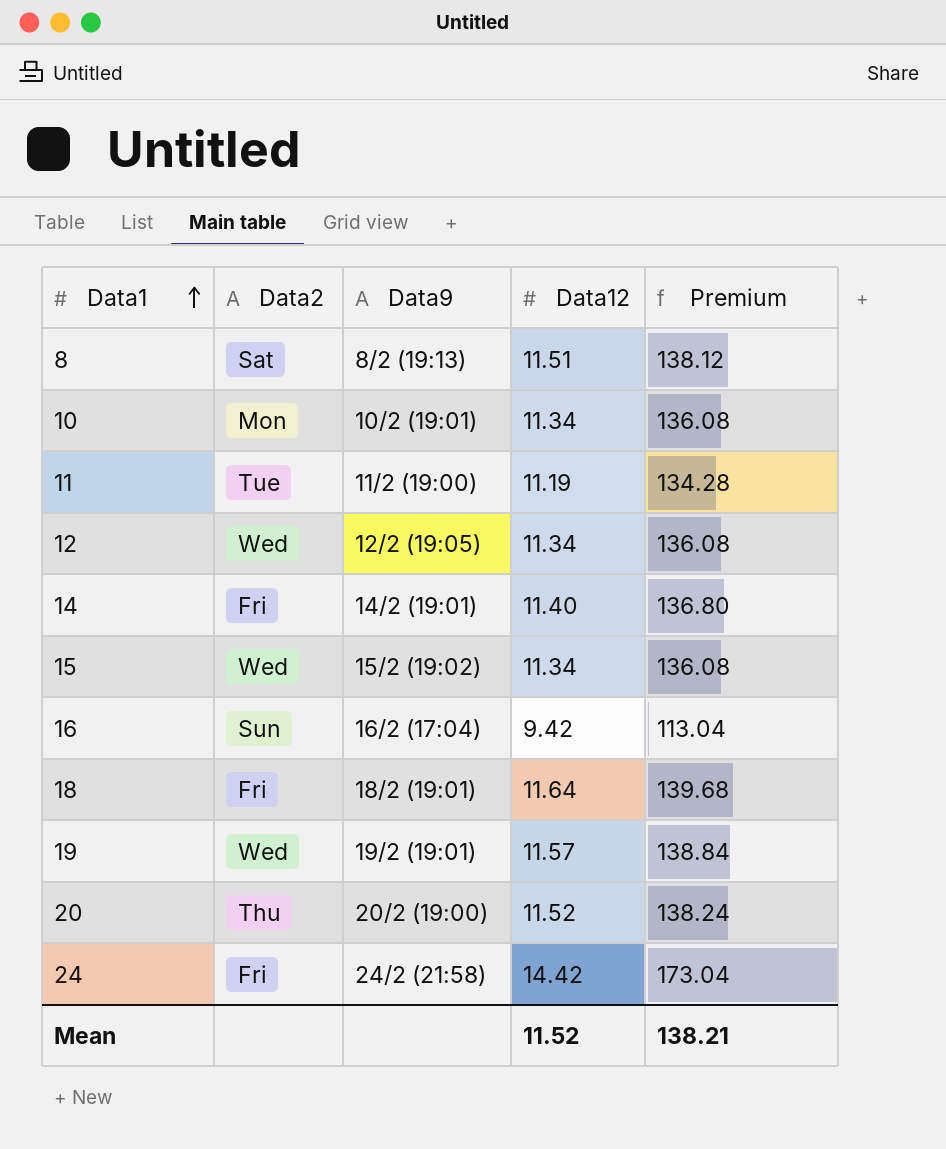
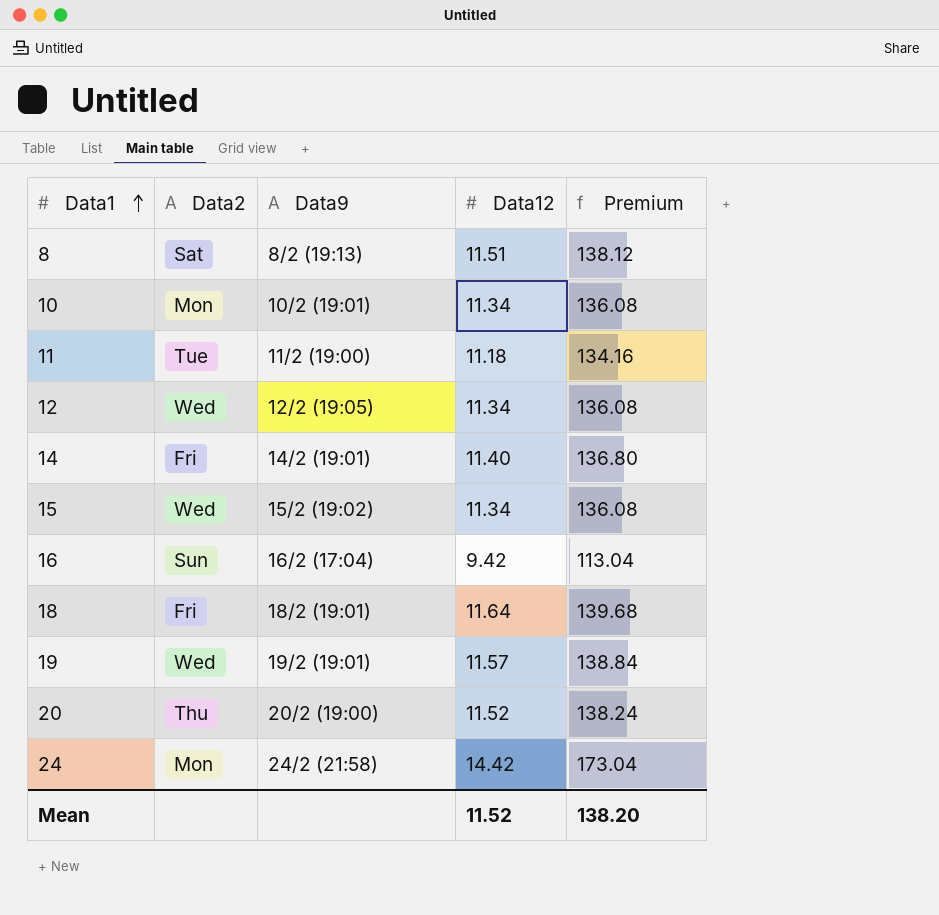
11 | Data12: 11.19 -> 11.18
11 | Premium: 134.28 -> 134.16
24 | Data2: Fri -> Mon
Mean | Premium: 138.21 -> 138.20

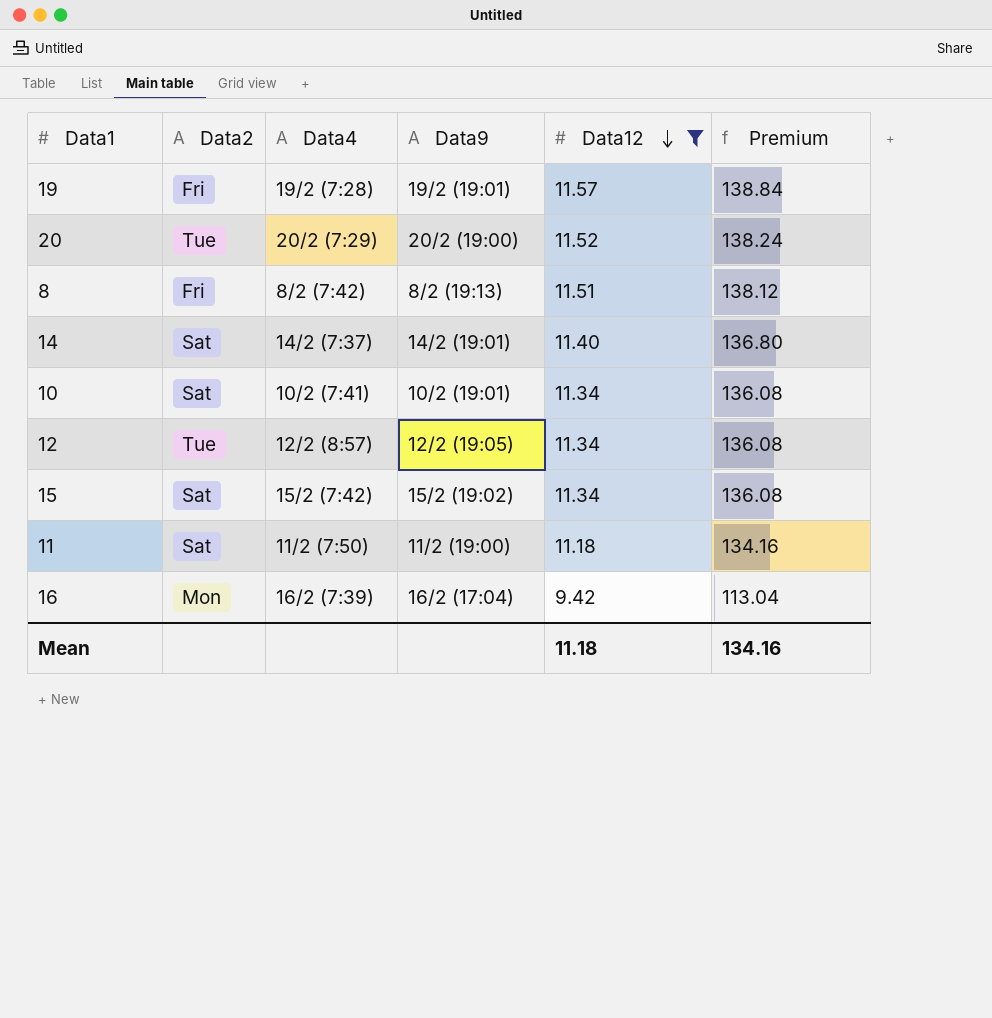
filter: none -> Data12 <= 11.57
row order: Data1 ascending -> Data12 descending
column Data4 | position: none -> 3
19 | Data2: Wed -> Fri
20 | Data2: Thu -> Tue
8 | Data2: Sat -> Fri
14 | Data2: Fri -> Sat
10 | Data2: Mon -> Sat
12 | Data2: Wed -> Tue
15 | Data2: Wed -> Sat
11 | Data2: Tue -> Sat
16 | Data2: Sun -> Mon
Mean | Data12: 11.52 -> 11.18
Mean | Premium: 138.20 -> 134.16

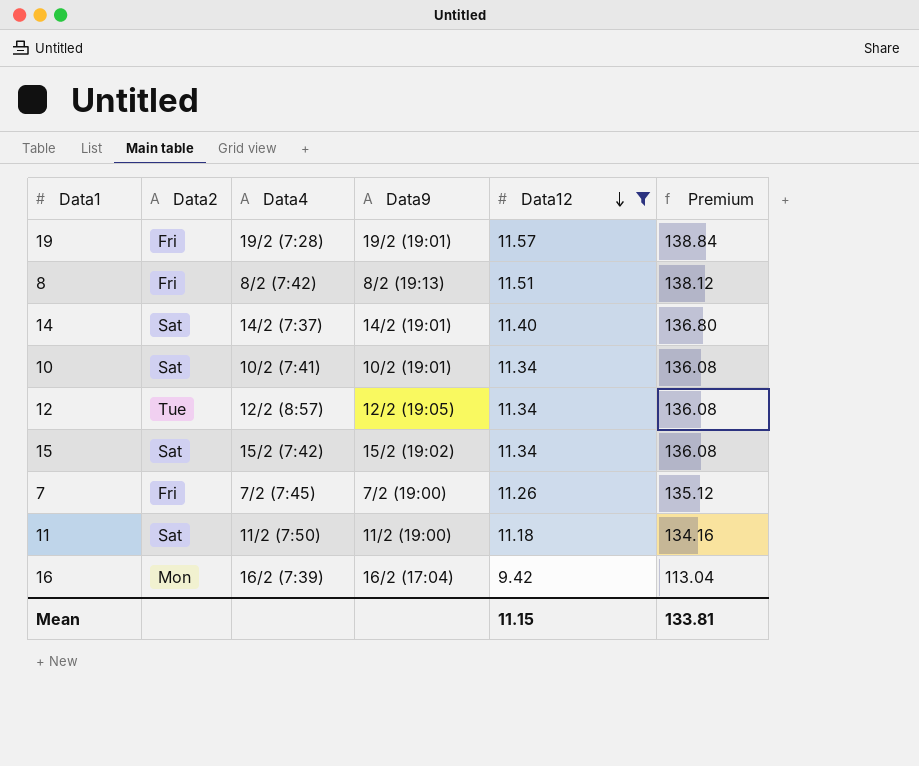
row 20: Tue | 20/2 (7:29) | 20/2 (19:00) | 11.52 | 138.24 -> none
row 7: none -> Fri | 7/2 (7:45) | 7/2 (19:00) | 11.26 | 135.12
Mean | Data12: 11.18 -> 11.15
Mean | Premium: 134.16 -> 133.81

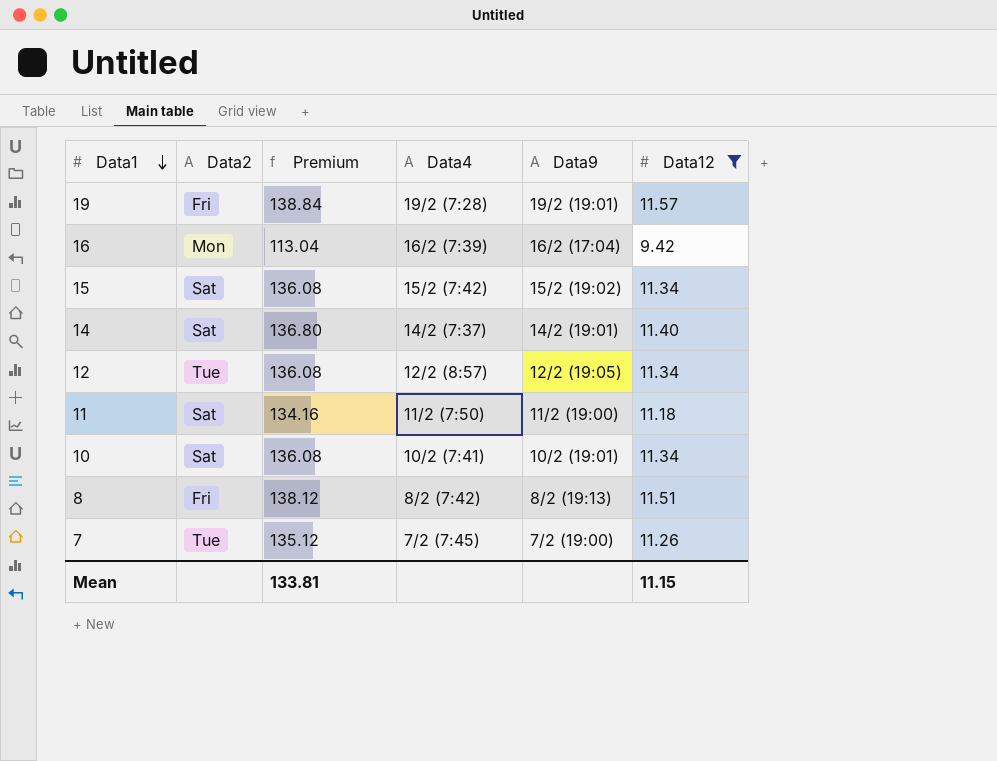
row order: Data12 descending -> Data1 descending
column Premium | position: 6 -> 3
7 | Data2: Fri -> Tue

